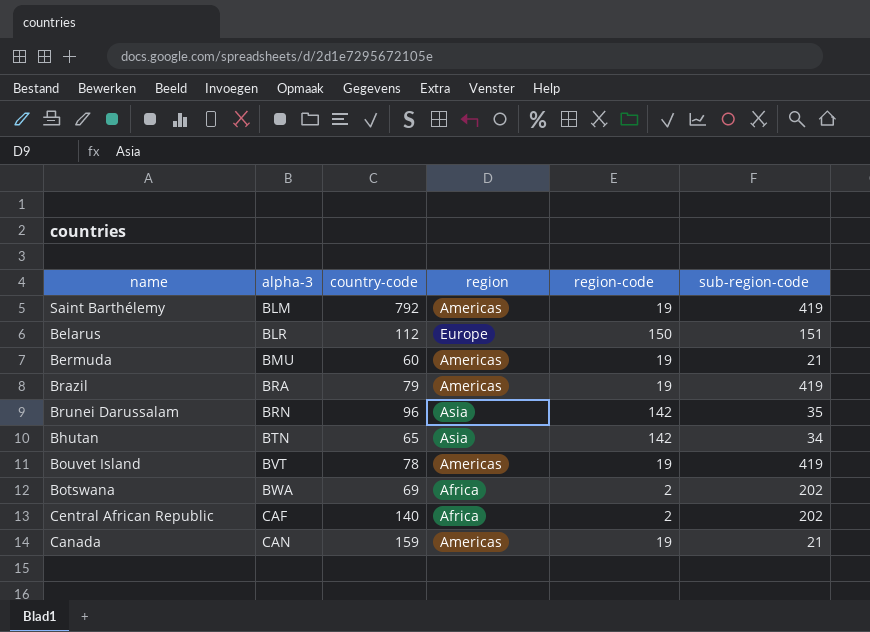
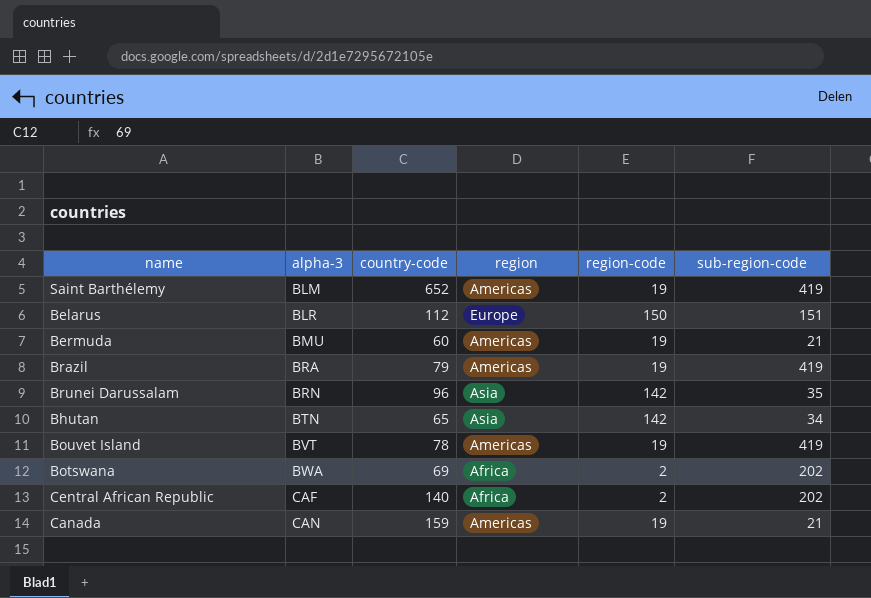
Saint Barthélemy | country-code: 792 -> 652

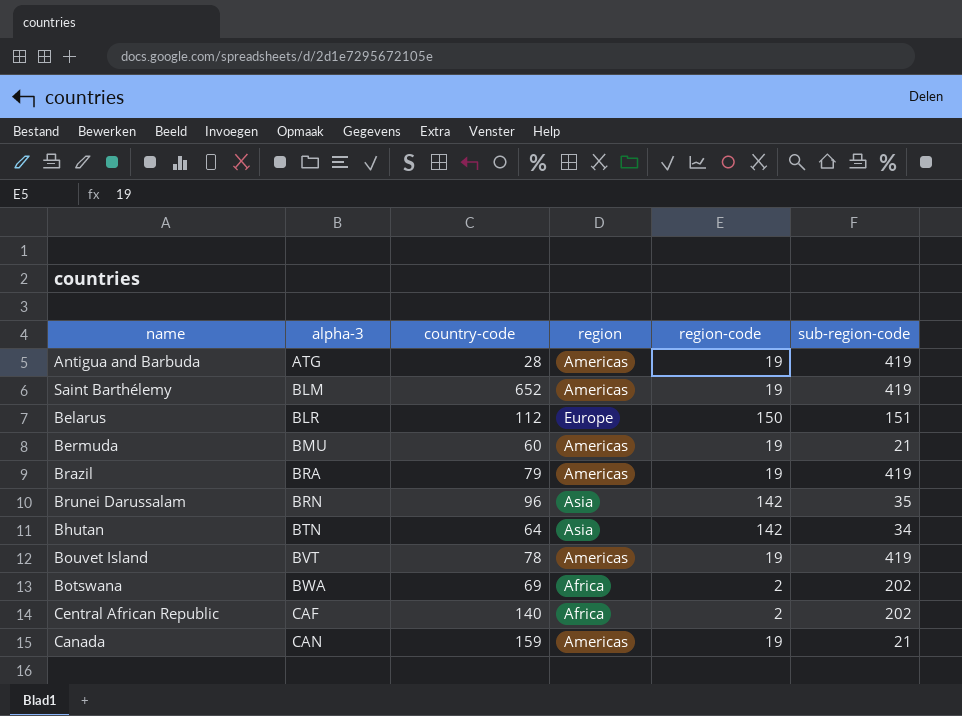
row Antigua and Barbuda: none -> ATG | 28 | Americas | 19 | 419
Bhutan | country-code: 65 -> 64

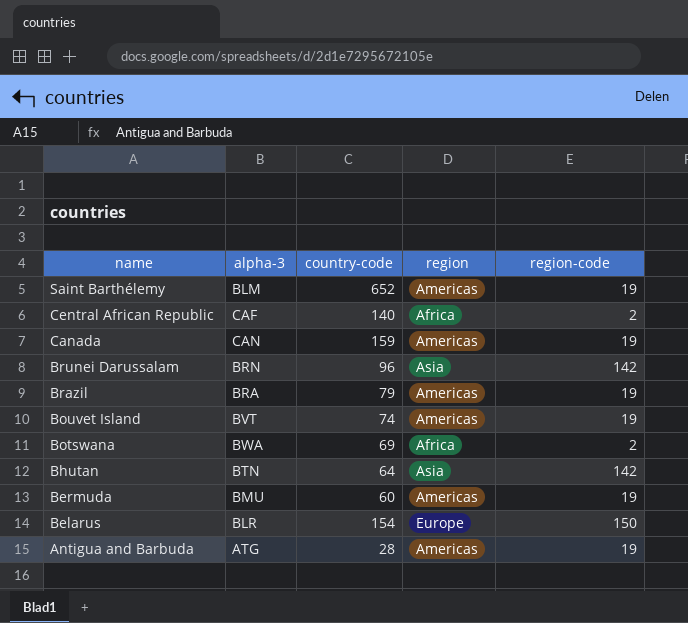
row order: alpha-3 ascending -> name descending
column sub-region-code | position: 6 -> none
Bouvet Island | country-code: 78 -> 74
Belarus | country-code: 112 -> 154

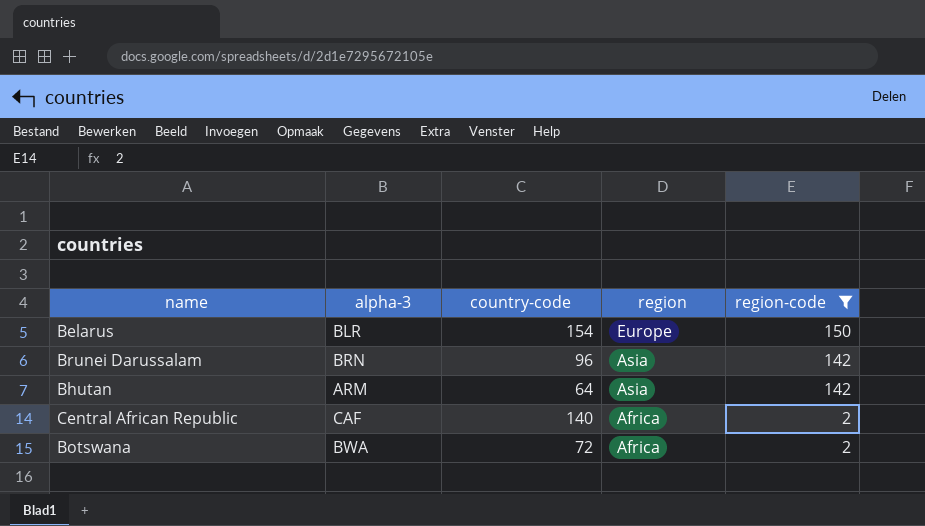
filter: none -> region-code != 19
row order: name descending -> region descending
Bhutan | alpha-3: BTN -> ARM
Botswana | country-code: 69 -> 72

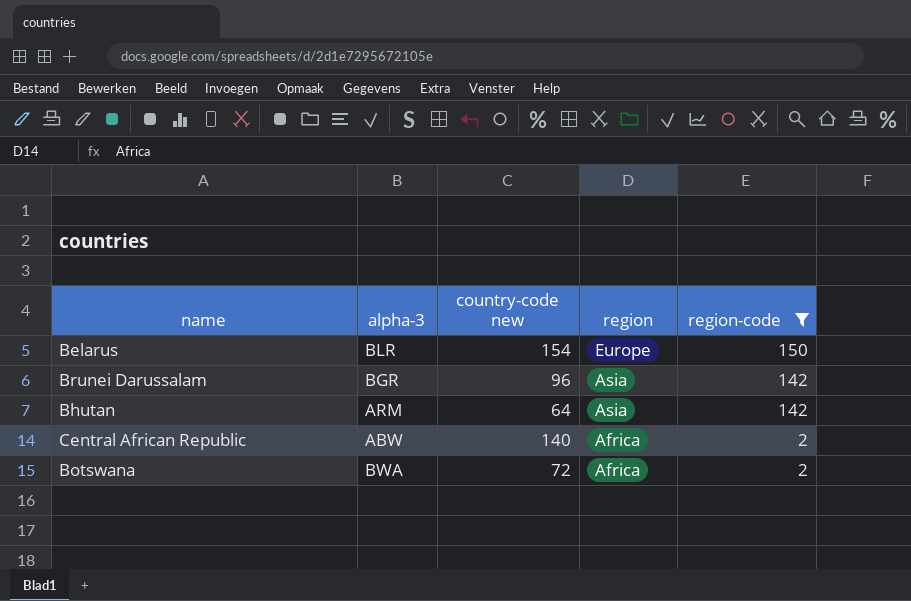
column name: country-code -> country-code new
Brunei Darussalam | alpha-3: BRN -> BGR
Central African Republic | alpha-3: CAF -> ABW

